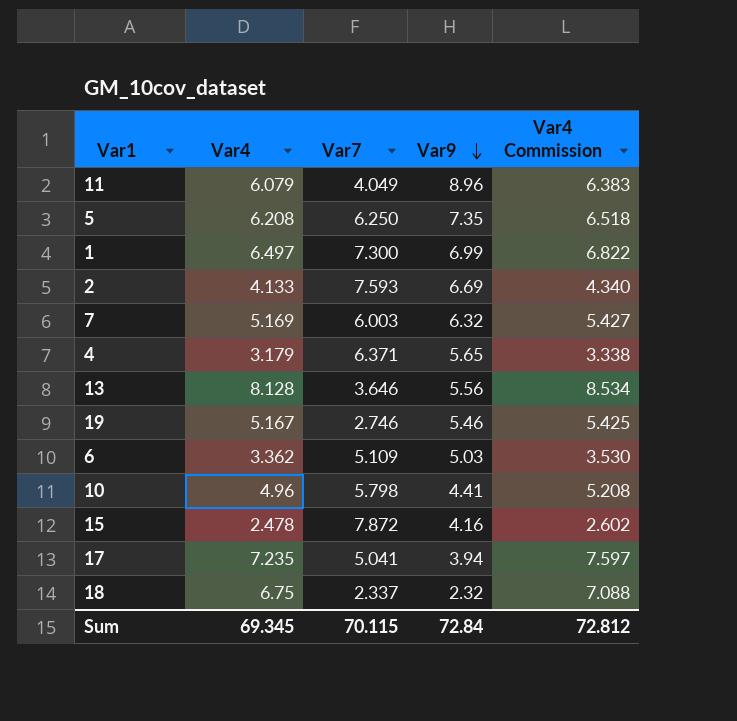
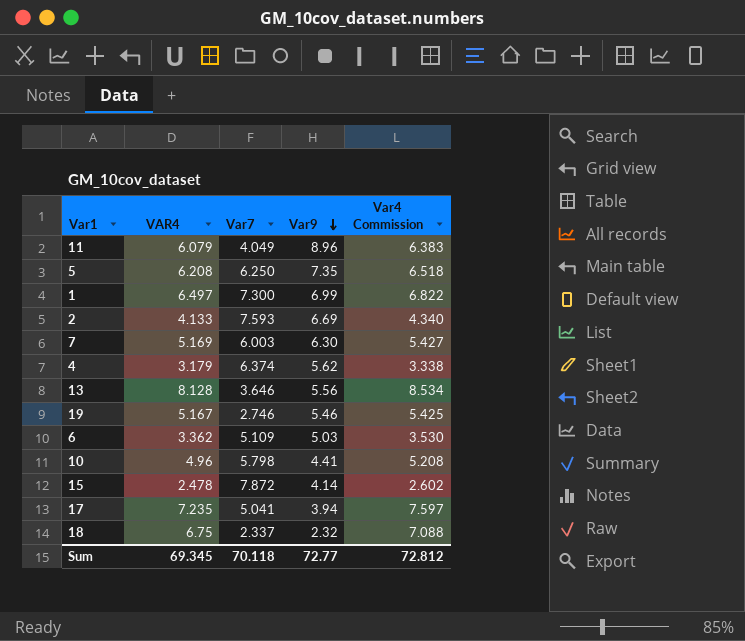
column name: Var4 -> VAR4
7 | Var9: 6.32 -> 6.30
4 | Var7: 6.371 -> 6.374
4 | Var9: 5.65 -> 5.62
15 | Var9: 4.16 -> 4.14
Sum | Var7: 70.115 -> 70.118
Sum | Var9: 72.84 -> 72.77

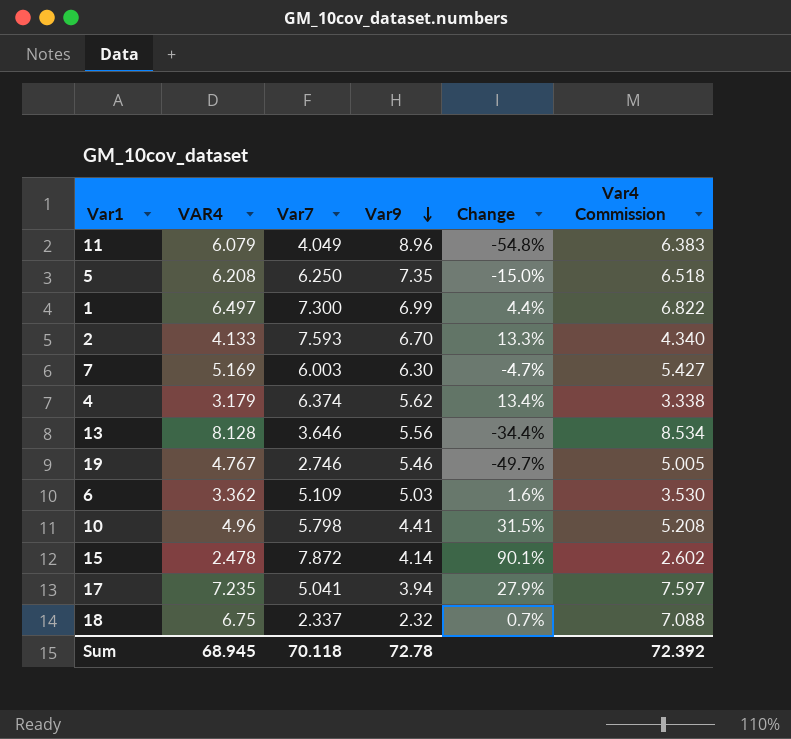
column Change | formula: none -> ([Var7] - [Var9]) / [Var9]
2 | Var9: 6.69 -> 6.70
19 | VAR4: 5.167 -> 4.767
19 | Var4 Commission: 5.425 -> 5.005
Sum | VAR4: 69.345 -> 68.945
Sum | Var9: 72.77 -> 72.78
Sum | Var4 Commission: 72.812 -> 72.392

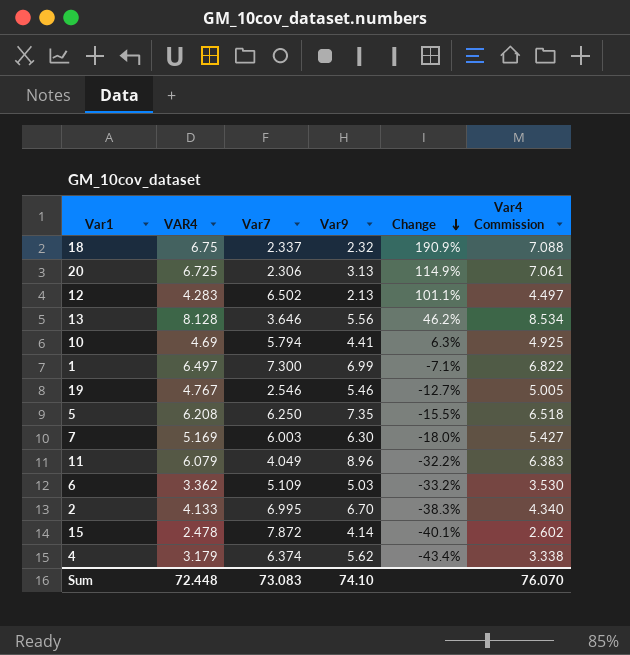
row order: Var9 descending -> Change descending
column Change | formula: ([Var7] - [Var9]) / [Var9] -> ([VAR4] - [Var9]) / [Var9]
row 17: 7.235 | 5.041 | 3.94 | 27.9% | 7.597 -> none
row 20: none -> 6.725 | 2.306 | 3.13 | 114.9% | 7.061
row 12: none -> 4.283 | 6.502 | 2.13 | 101.1% | 4.497
10 | VAR4: 4.96 -> 4.69
10 | Var7: 5.798 -> 5.794
10 | Var4 Commission: 5.208 -> 4.925
19 | Var7: 2.746 -> 2.546
2 | Var7: 7.593 -> 6.995
Sum | VAR4: 68.945 -> 72.448
Sum | Var7: 70.118 -> 73.083
Sum | Var9: 72.78 -> 74.10
Sum | Var4 Commission: 72.392 -> 76.070

